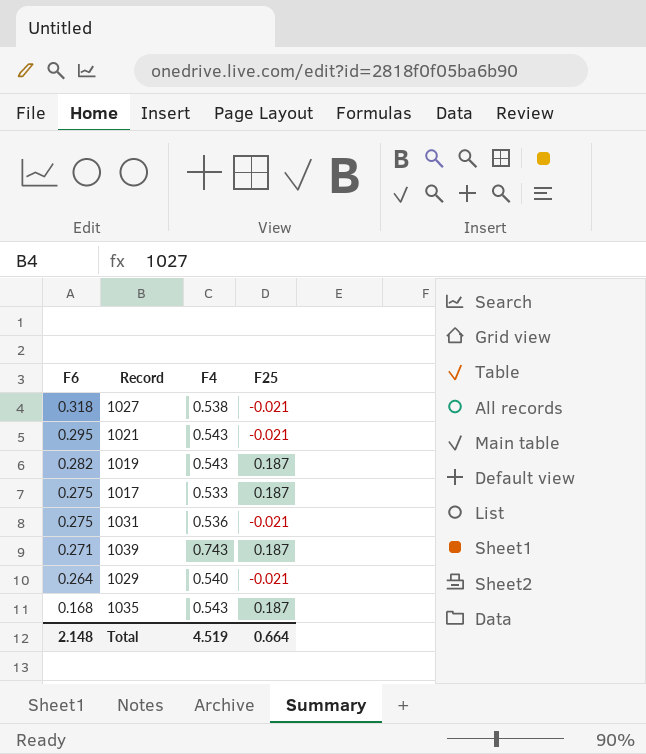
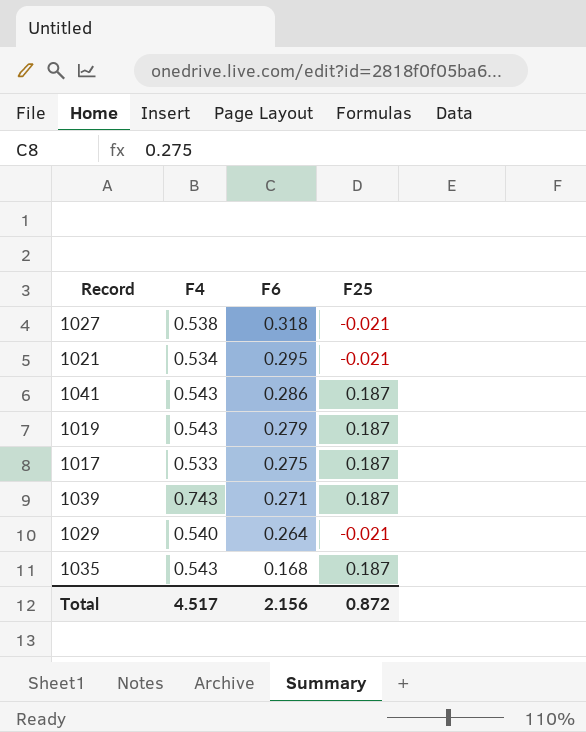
column F6 | position: 1 -> 3
row 1031: 0.275 | 0.536 | -0.021 -> none
1021 | F4: 0.543 -> 0.534
row 1041: none -> 0.543 | 0.286 | 0.187
1019 | F6: 0.282 -> 0.279
Total | F4: 4.519 -> 4.517
Total | F6: 2.148 -> 2.156
Total | F25: 0.664 -> 0.872

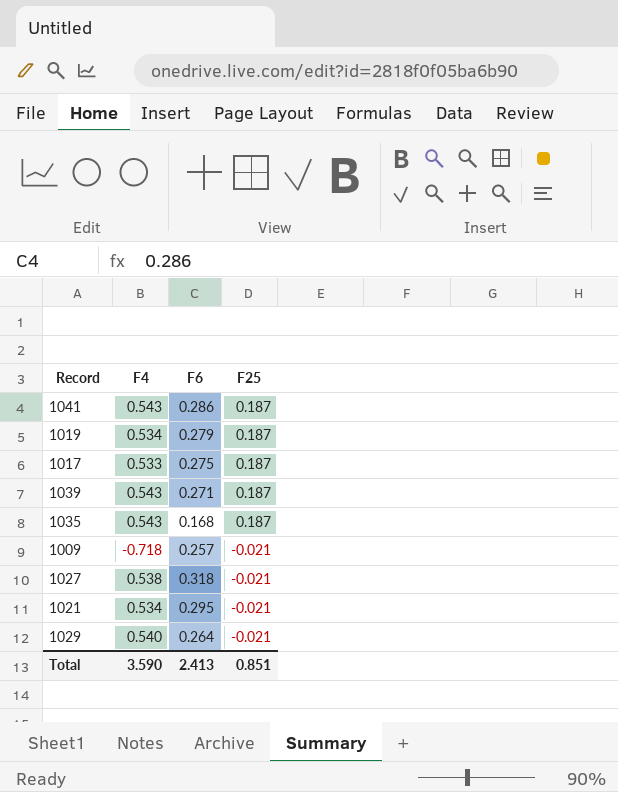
row order: F6 descending -> F25 descending
1019 | F4: 0.543 -> 0.534
1039 | F4: 0.743 -> 0.543
row 1009: none -> -0.718 | 0.257 | -0.021
Total | F4: 4.517 -> 3.590
Total | F6: 2.156 -> 2.413
Total | F25: 0.872 -> 0.851

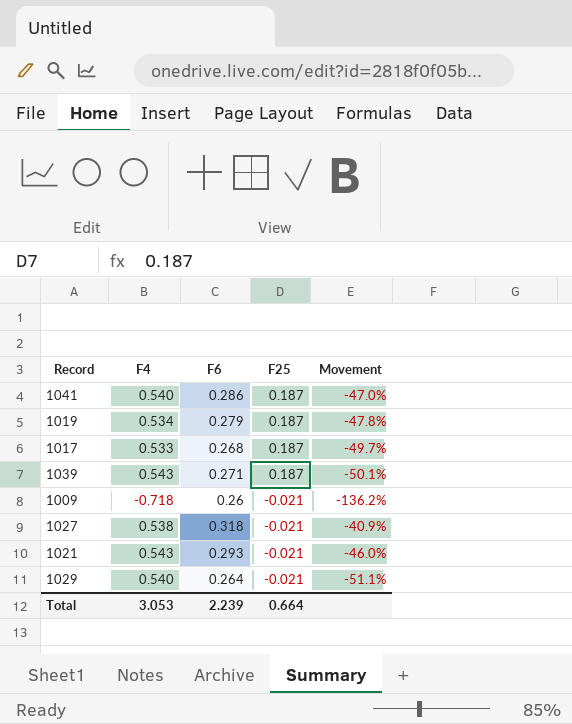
column Movement | formula: none -> ([F6] - [F4]) / [F4]
row 1035: 0.543 | 0.168 | 0.187 -> none
1041 | F4: 0.543 -> 0.540
1017 | F6: 0.275 -> 0.268
1009 | F6: 0.257 -> 0.26
1021 | F4: 0.534 -> 0.543
1021 | F6: 0.295 -> 0.293
Total | F4: 3.590 -> 3.053
Total | F6: 2.413 -> 2.239
Total | F25: 0.851 -> 0.664

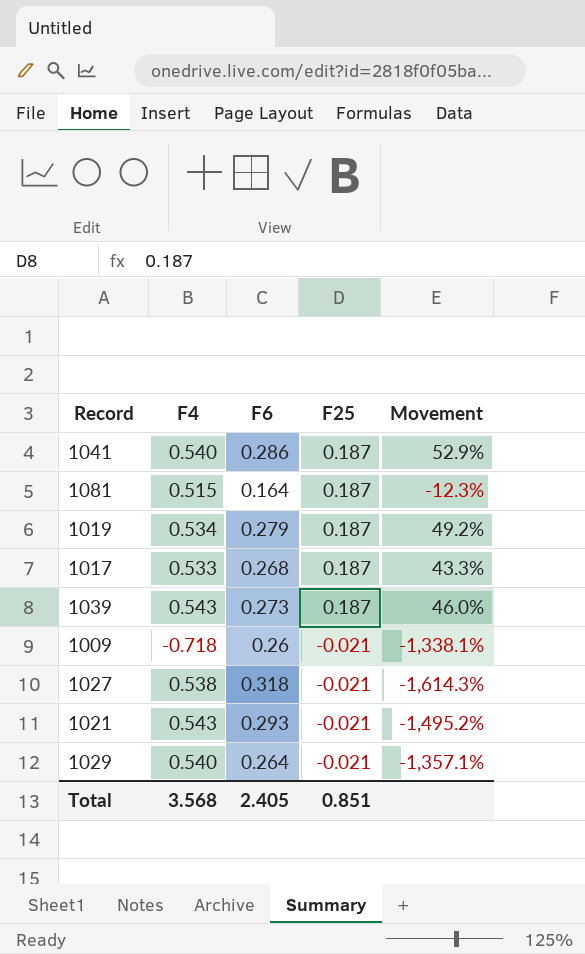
column Movement | formula: ([F6] - [F4]) / [F4] -> ([F6] - [F25]) / [F25]
row 1081: none -> 0.515 | 0.164 | 0.187 | -12.3%
1039 | F6: 0.271 -> 0.273
Total | F4: 3.053 -> 3.568
Total | F6: 2.239 -> 2.405
Total | F25: 0.664 -> 0.851

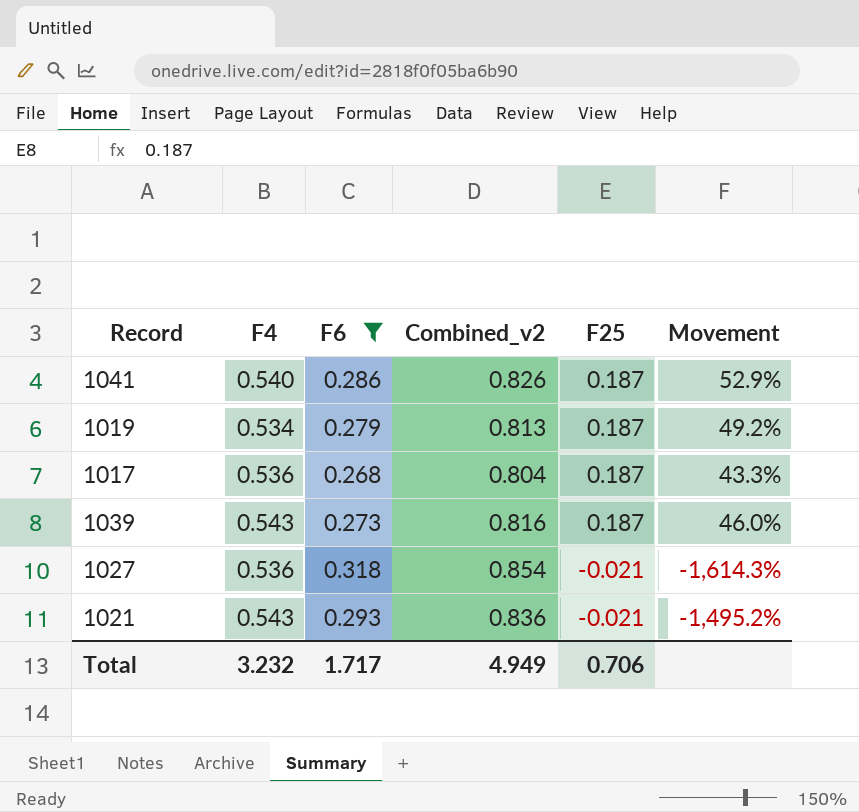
filter: none -> F6 >= 0.268
column Combined_v2 | formula: none -> [F4] + [F6]
1017 | F4: 0.533 -> 0.536
1027 | F4: 0.538 -> 0.536
Total | F4: 3.568 -> 3.232
Total | F6: 2.405 -> 1.717
Total | F25: 0.851 -> 0.706

